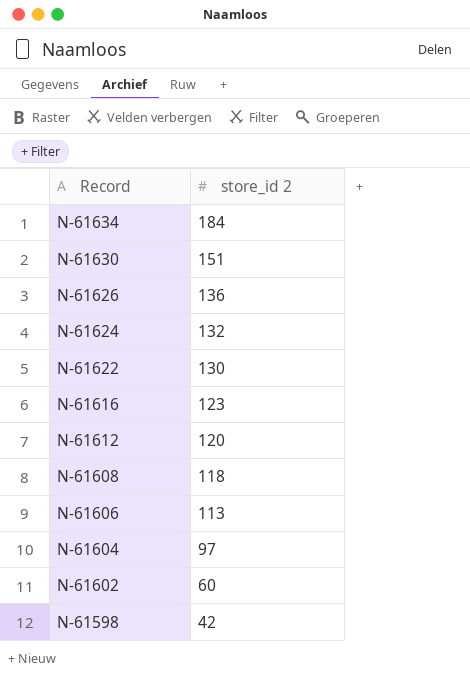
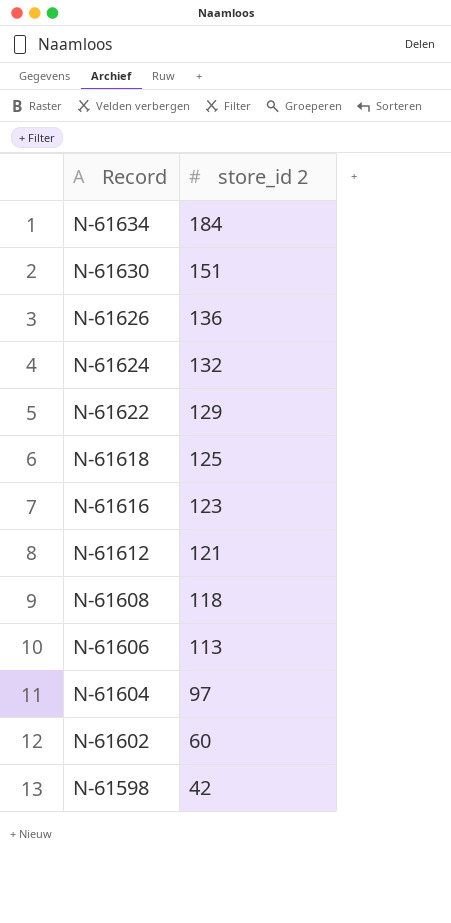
N-61622 | store_id 2: 130 -> 129
row N-61618: none -> 125
N-61612 | store_id 2: 120 -> 121

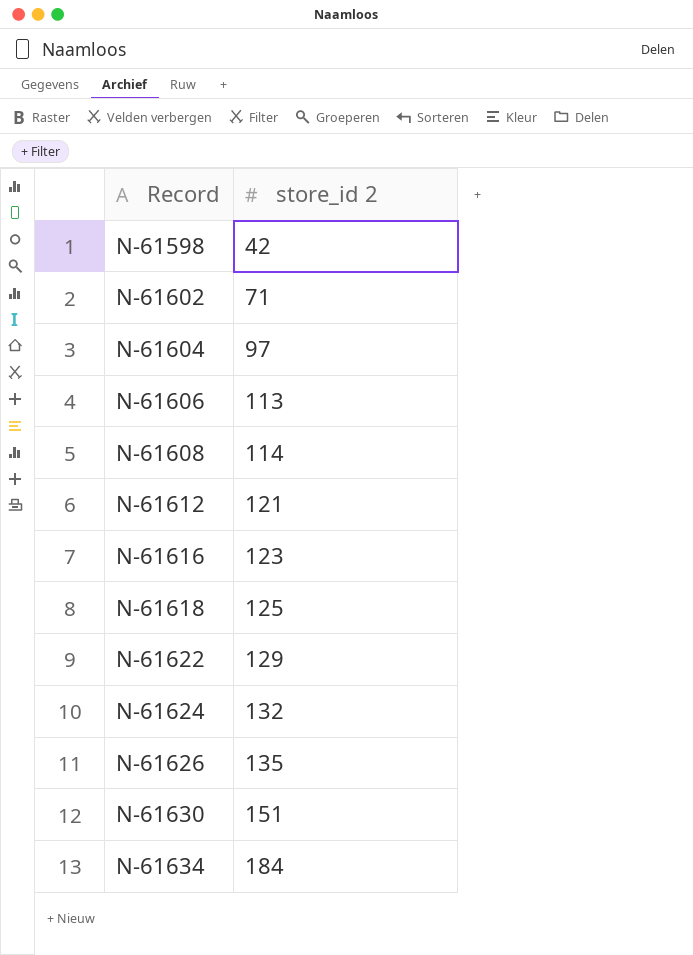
row order: Record descending -> Record ascending
N-61602 | store_id 2: 60 -> 71
N-61608 | store_id 2: 118 -> 114
N-61626 | store_id 2: 136 -> 135

